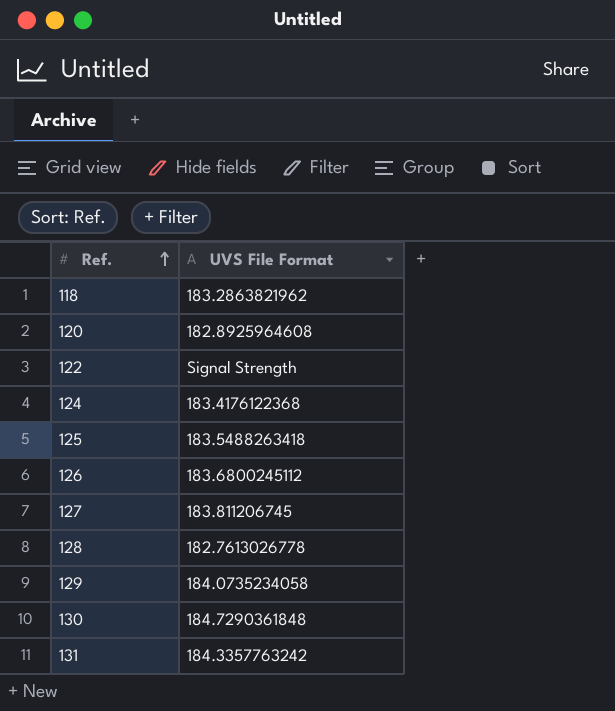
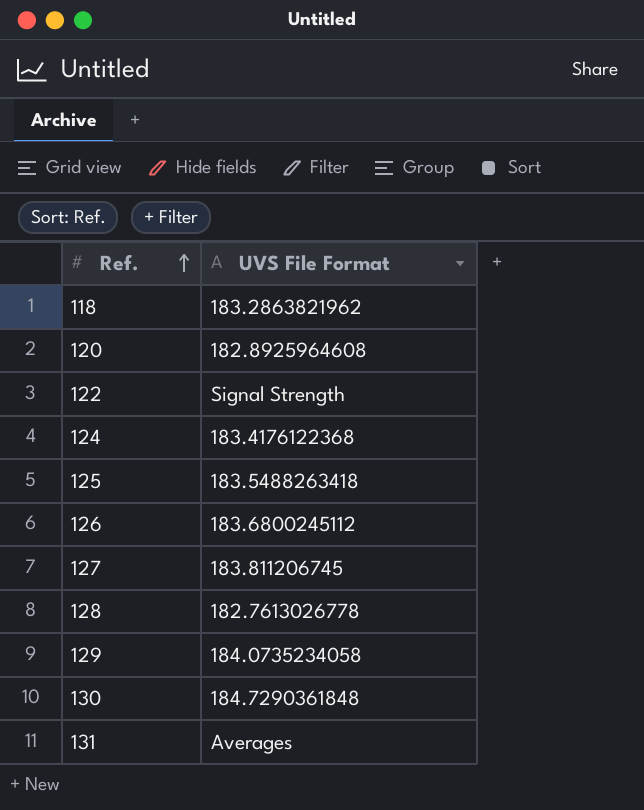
131 | UVS File Format: 184.3357763242 -> Averages

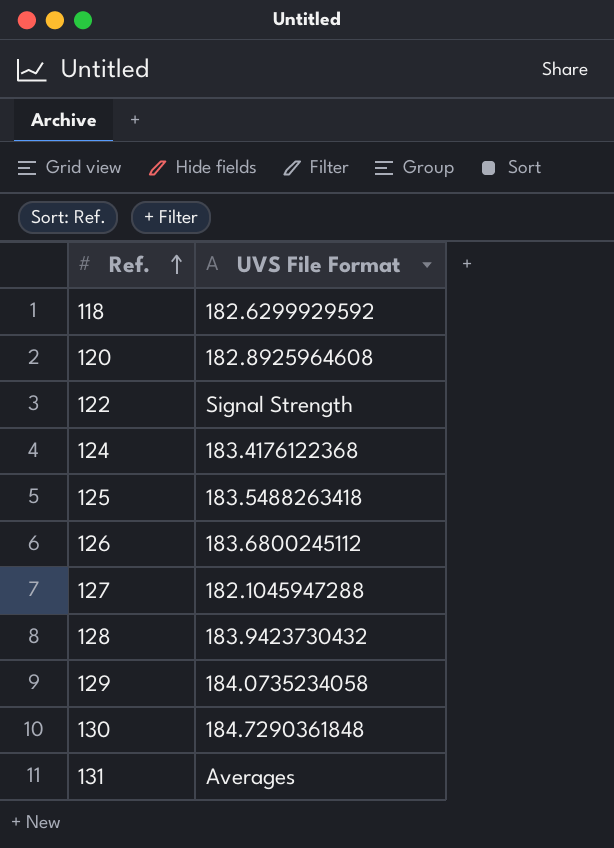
118 | UVS File Format: 183.2863821962 -> 182.6299929592
127 | UVS File Format: 183.811206745 -> 182.1045947288
128 | UVS File Format: 182.7613026778 -> 183.9423730432

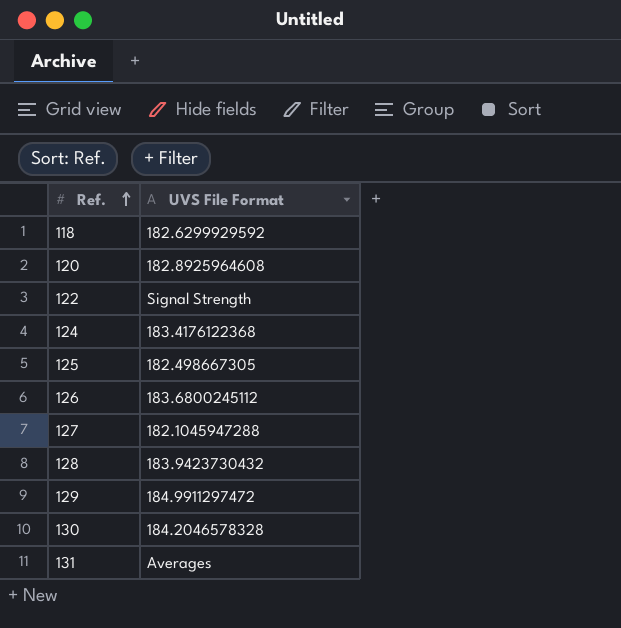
125 | UVS File Format: 183.5488263418 -> 182.498667305
129 | UVS File Format: 184.0735234058 -> 184.9911297472
130 | UVS File Format: 184.7290361848 -> 184.2046578328

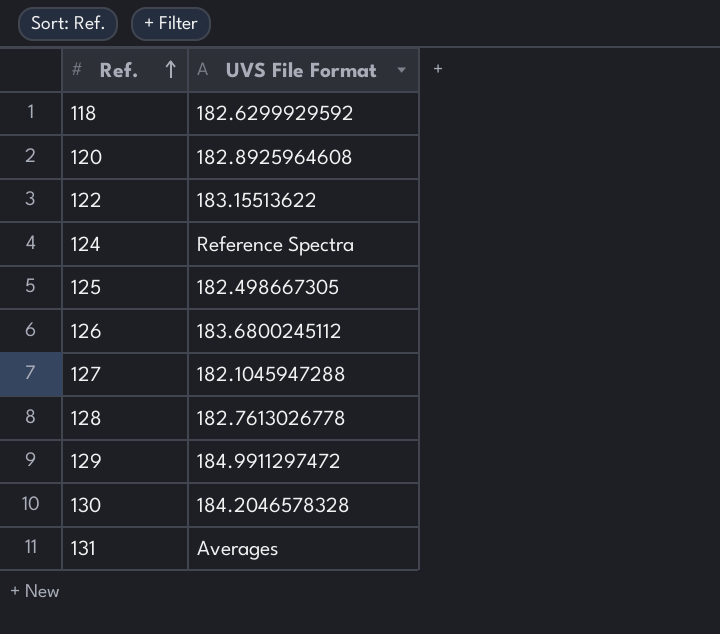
122 | UVS File Format: Signal Strength -> 183.15513622
124 | UVS File Format: 183.4176122368 -> Reference Spectra
128 | UVS File Format: 183.9423730432 -> 182.7613026778

